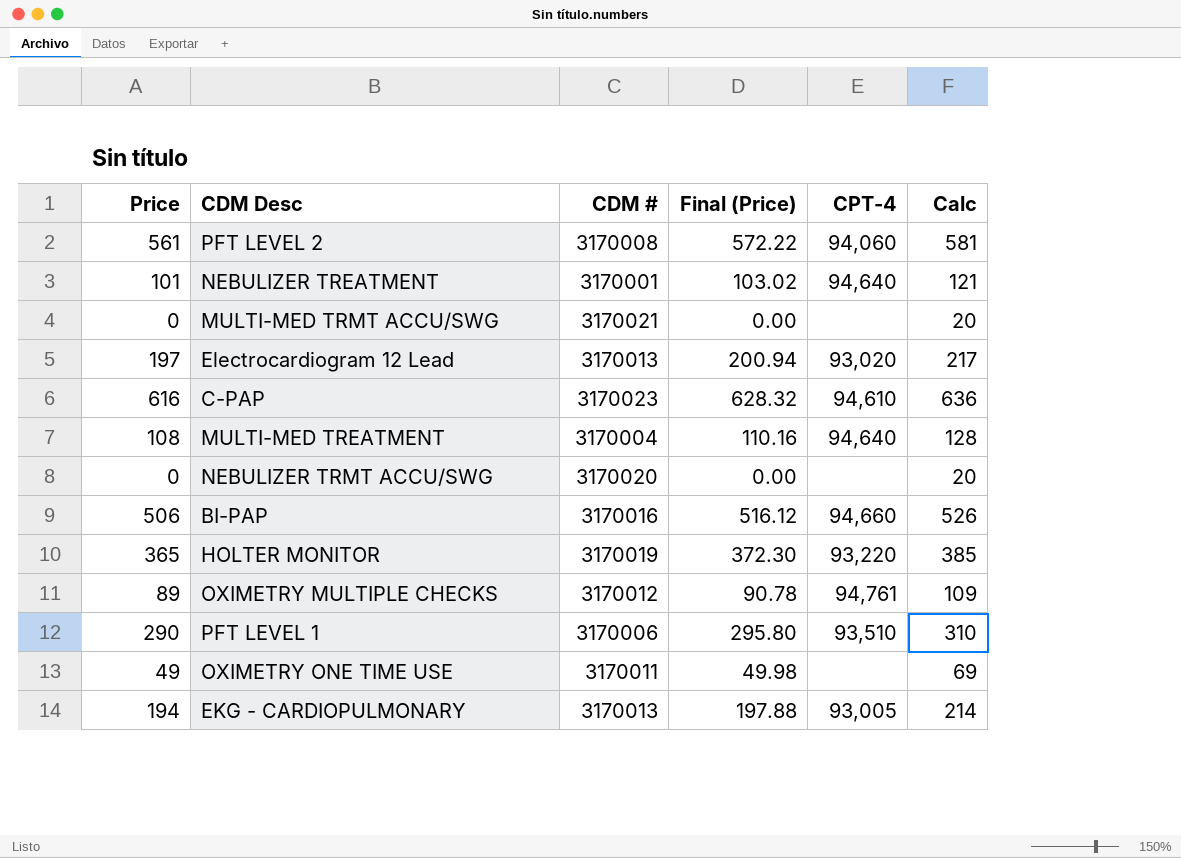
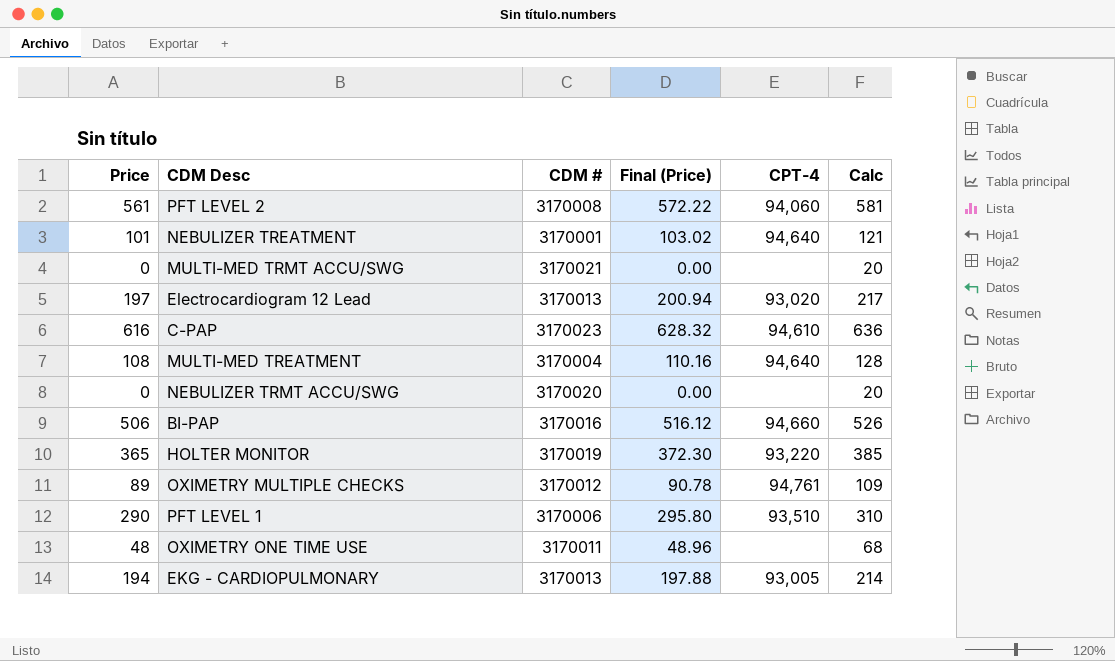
OXIMETRY ONE TIME USE | Price: 49 -> 48
OXIMETRY ONE TIME USE | Final (Price): 49.98 -> 48.96
OXIMETRY ONE TIME USE | Calc: 69 -> 68

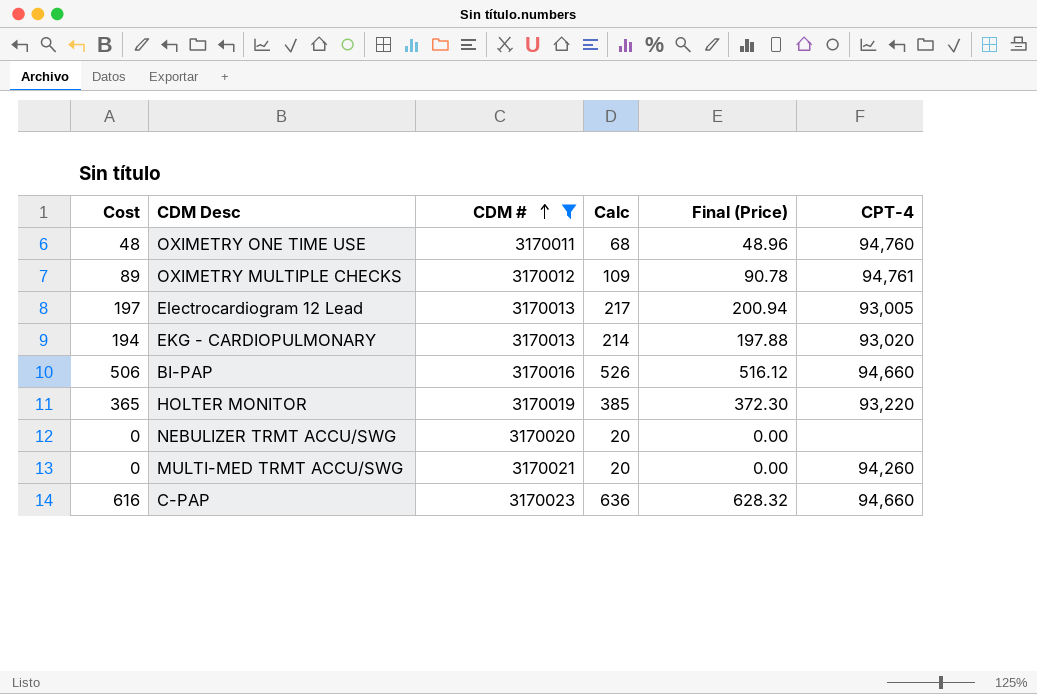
filter: none -> CDM # >= 3170011
row order: none -> CDM # ascending
column name: Price -> Cost
column Calc | position: 6 -> 4
OXIMETRY ONE TIME USE | CPT-4: none -> 94,760
Electrocardiogram 12 Lead | CPT-4: 93,020 -> 93,005
EKG - CARDIOPULMONARY | CPT-4: 93,005 -> 93,020
MULTI-MED TRMT ACCU/SWG | CPT-4: none -> 94,260
C-PAP | CPT-4: 94,610 -> 94,660

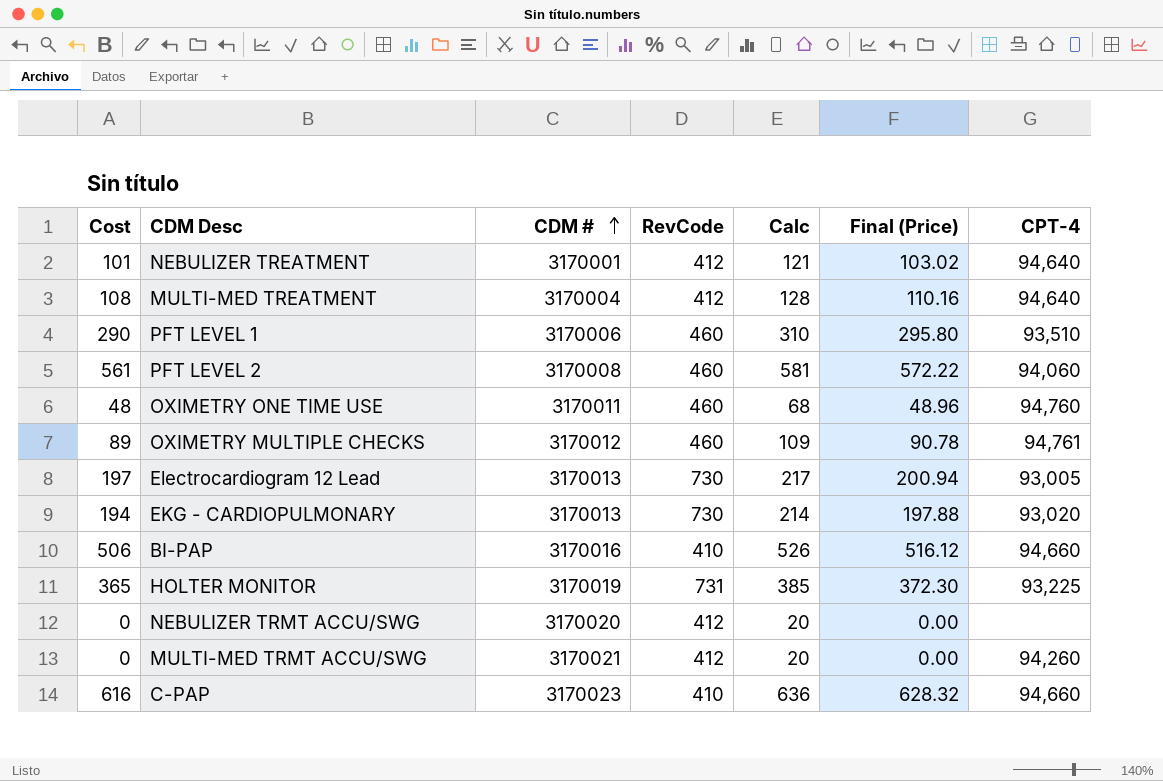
filter: CDM # >= 3170011 -> none
column RevCode | position: none -> 4
HOLTER MONITOR | CPT-4: 93,220 -> 93,225

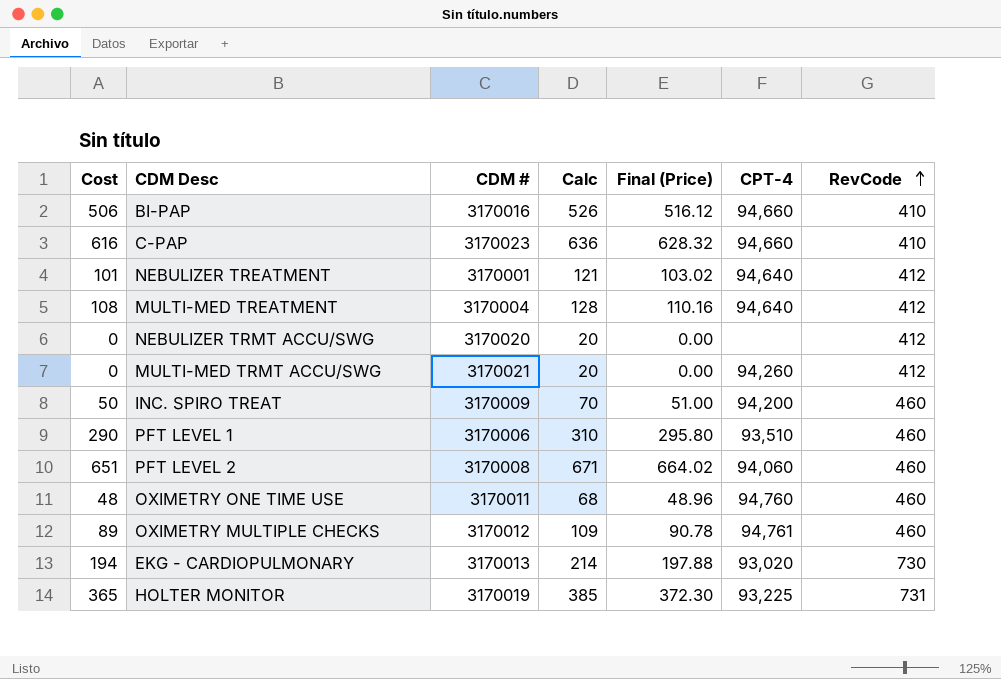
row order: CDM # ascending -> RevCode ascending
column RevCode | position: 4 -> 7
row Electrocardiogram 12 Lead: 197 | 3170013 | 730 | 217 | 200.94 | 93,005 -> none
row INC. SPIRO TREAT: none -> 50 | 3170009 | 70 | 51.00 | 94,200 | 460
PFT LEVEL 2 | Cost: 561 -> 651
PFT LEVEL 2 | Calc: 581 -> 671
PFT LEVEL 2 | Final (Price): 572.22 -> 664.02

